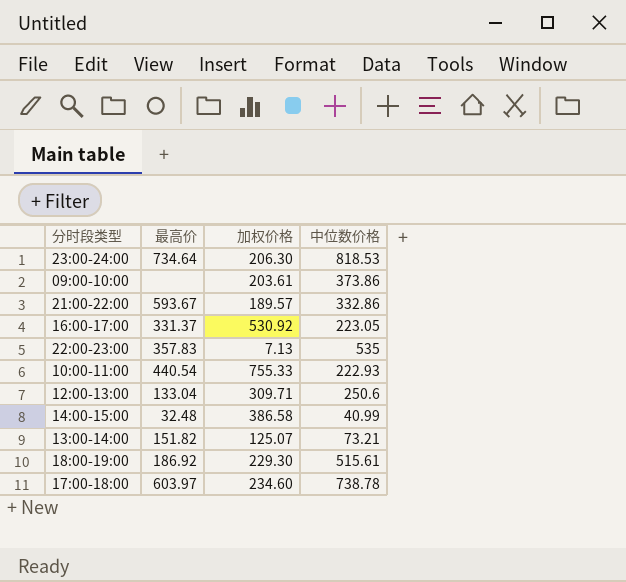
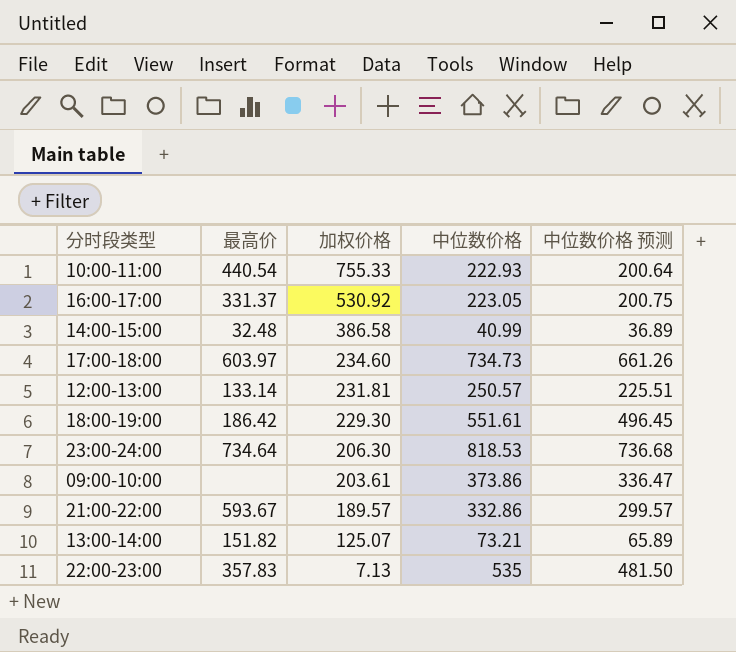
row order: none -> 加权价格 descending
column 中位数价格 预测 | formula: none -> [中位数价格] * 0.9
17:00-18:00 | 中位数价格: 738.78 -> 734.73
12:00-13:00 | 最高价: 133.04 -> 133.14
12:00-13:00 | 加权价格: 309.71 -> 231.81
12:00-13:00 | 中位数价格: 250.6 -> 250.57
18:00-19:00 | 最高价: 186.92 -> 186.42
18:00-19:00 | 中位数价格: 515.61 -> 551.61

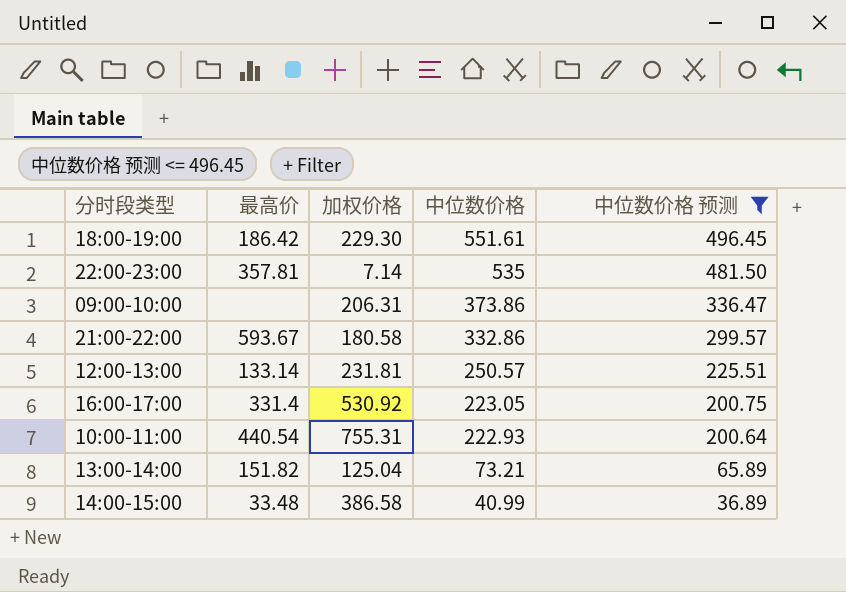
filter: none -> 中位数价格 预测 <= 496.45
row order: 加权价格 descending -> 中位数价格 descending
22:00-23:00 | 最高价: 357.83 -> 357.81
22:00-23:00 | 加权价格: 7.13 -> 7.14
09:00-10:00 | 加权价格: 203.61 -> 206.31
21:00-22:00 | 加权价格: 189.57 -> 180.58
16:00-17:00 | 最高价: 331.37 -> 331.4
10:00-11:00 | 加权价格: 755.33 -> 755.31
13:00-14:00 | 加权价格: 125.07 -> 125.04
14:00-15:00 | 最高价: 32.48 -> 33.48

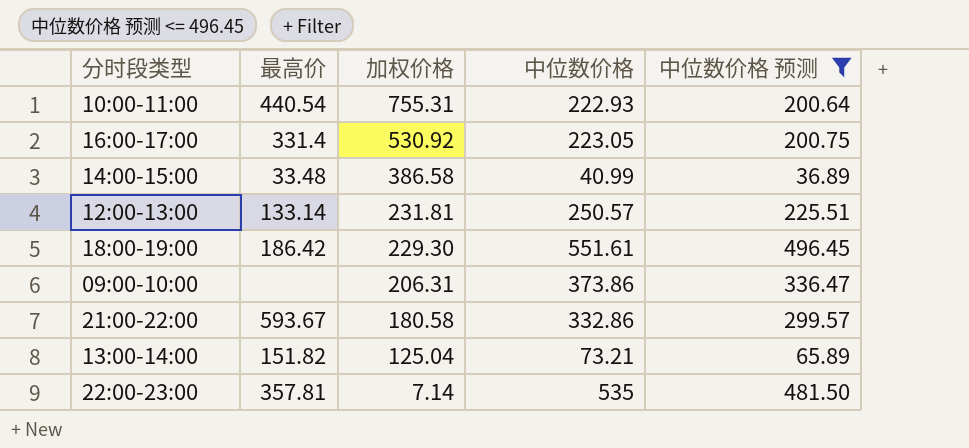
row order: 中位数价格 descending -> 加权价格 descending

